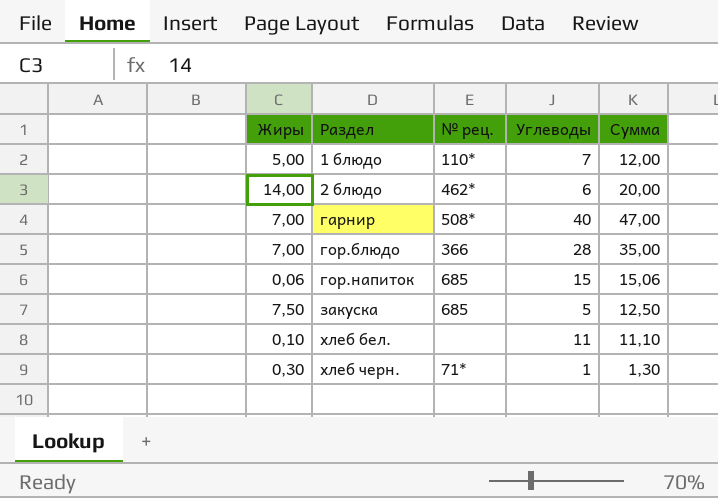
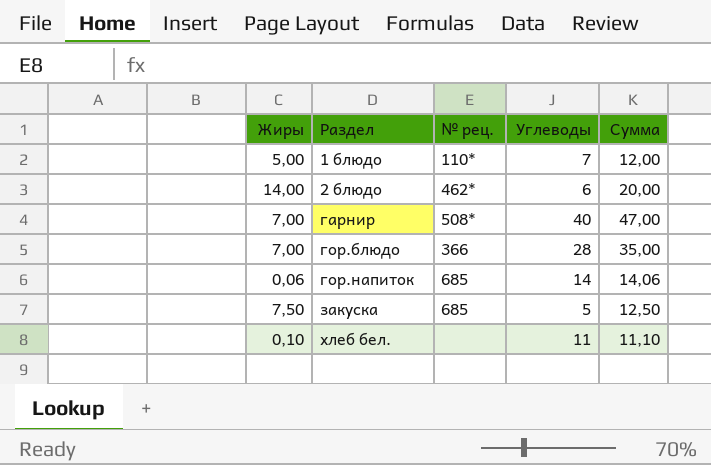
row хлеб черн.: 0,30 | 71* | 1 | 1,30 -> none
гор.напиток | Углеводы: 15 -> 14
гор.напиток | Сумма: 15,06 -> 14,06

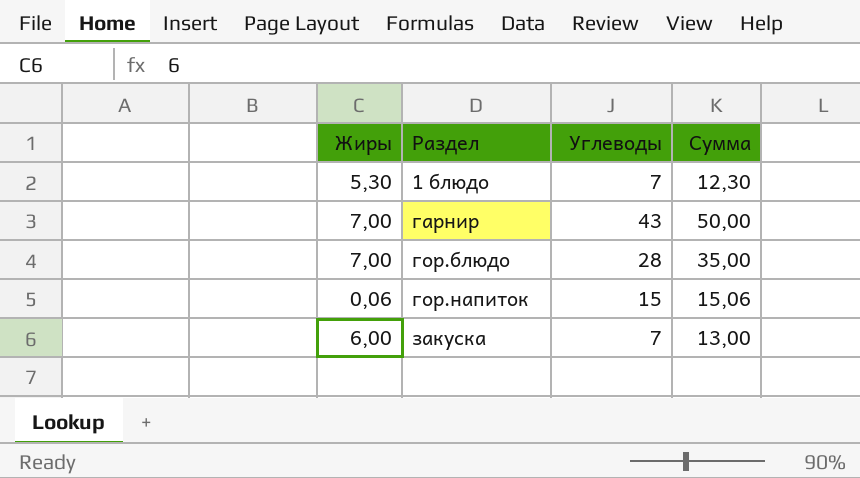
column № рец. | position: 3 -> none
row 2 блюдо: 14,00 | 462* | 6 | 20,00 -> none
row хлеб бел.: 0,10 | none | 11 | 11,10 -> none
1 блюдо | Жиры: 5,00 -> 5,30
1 блюдо | Сумма: 12,00 -> 12,30
гарнир | Углеводы: 40 -> 43
гарнир | Сумма: 47,00 -> 50,00
гор.напиток | Углеводы: 14 -> 15
гор.напиток | Сумма: 14,06 -> 15,06
закуска | Жиры: 7,50 -> 6,00
закуска | Углеводы: 5 -> 7
закуска | Сумма: 12,50 -> 13,00

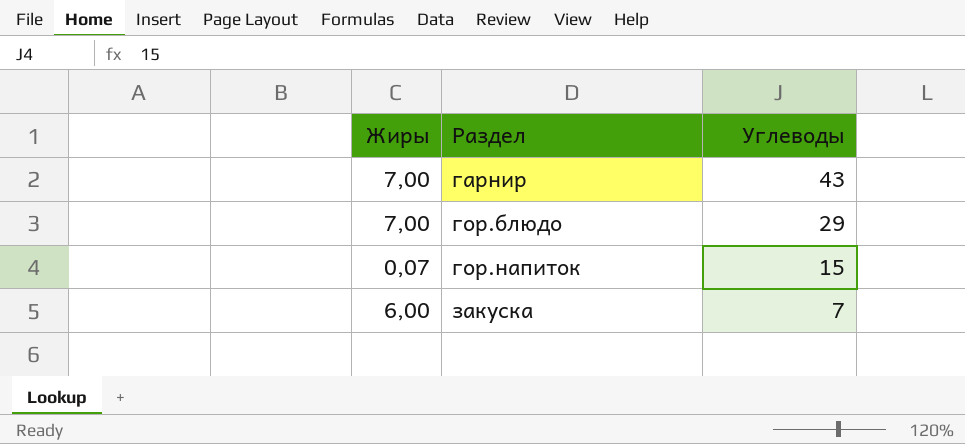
column Сумма | formula: [Жиры] + [Углеводы] -> none
row 1 блюдо: 5,30 | 7 | 12,30 -> none
гор.блюдо | Углеводы: 28 -> 29
гор.напиток | Жиры: 0,06 -> 0,07

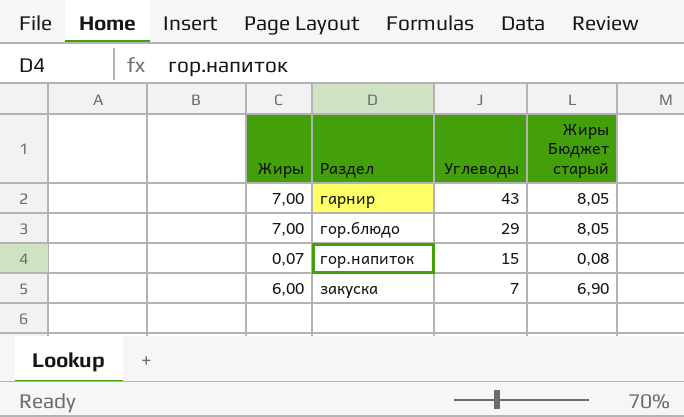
column Жиры Бюджет старый | formula: none -> [Жиры] * 1,15

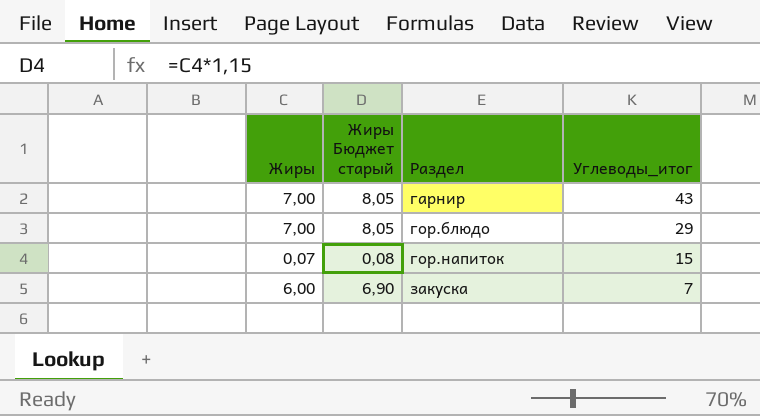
column Жиры Бюджет старый | position: 4 -> 2
column name: Углеводы -> Углеводы_итог

